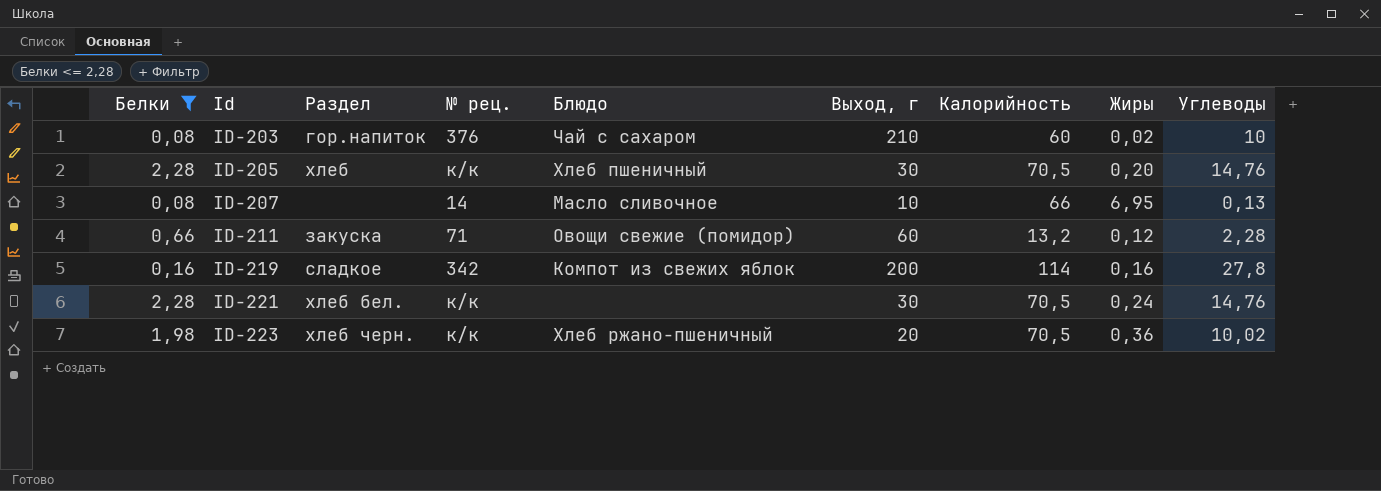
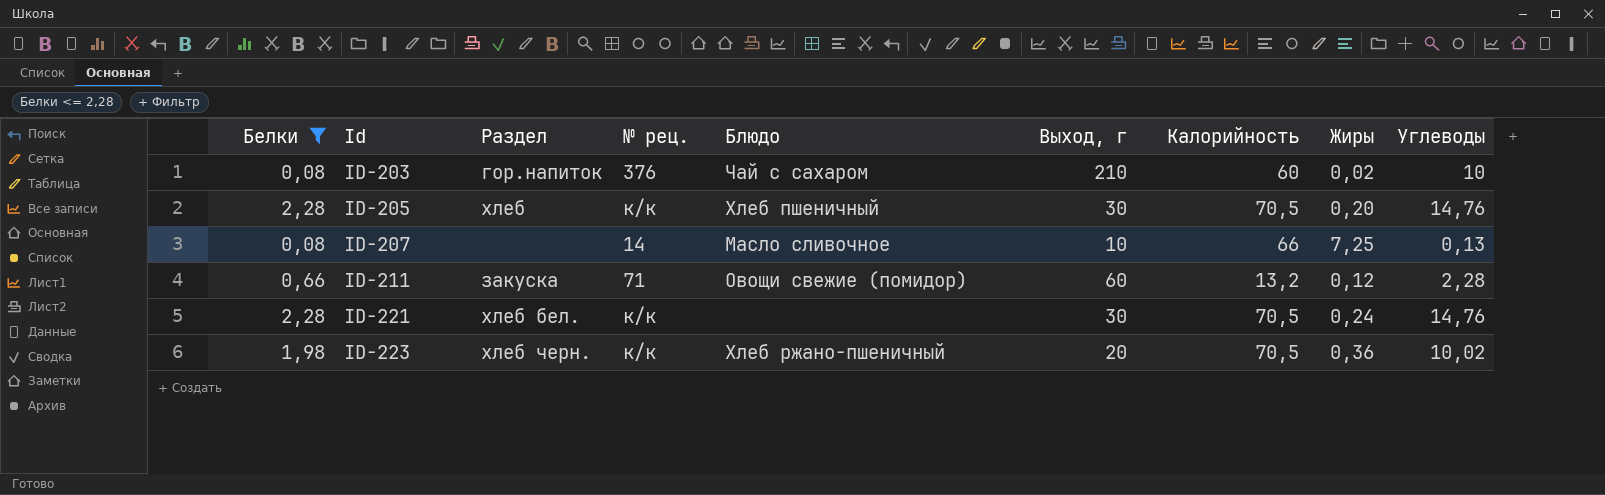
row ID-219: 0,16 | сладкое | 342 | Компот из свежих яблок | 200 | 114 | 0,16 | 27,8 -> none
ID-207 | Жиры: 6,95 -> 7,25

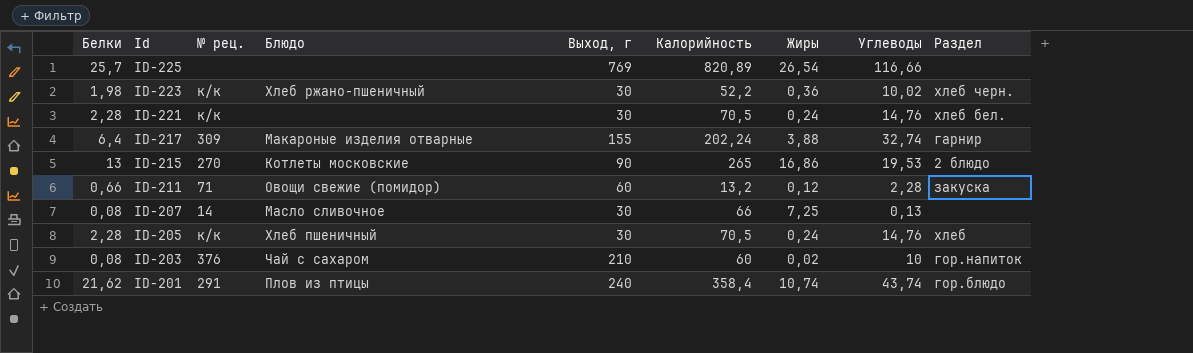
filter: Белки <= 2,28 -> none
row order: Id ascending -> Id descending
column Раздел | position: 3 -> 9
ID-223 | Выход, г: 20 -> 30
ID-223 | Калорийность: 70,5 -> 52,2
ID-207 | Выход, г: 10 -> 30
ID-205 | Жиры: 0,20 -> 0,24

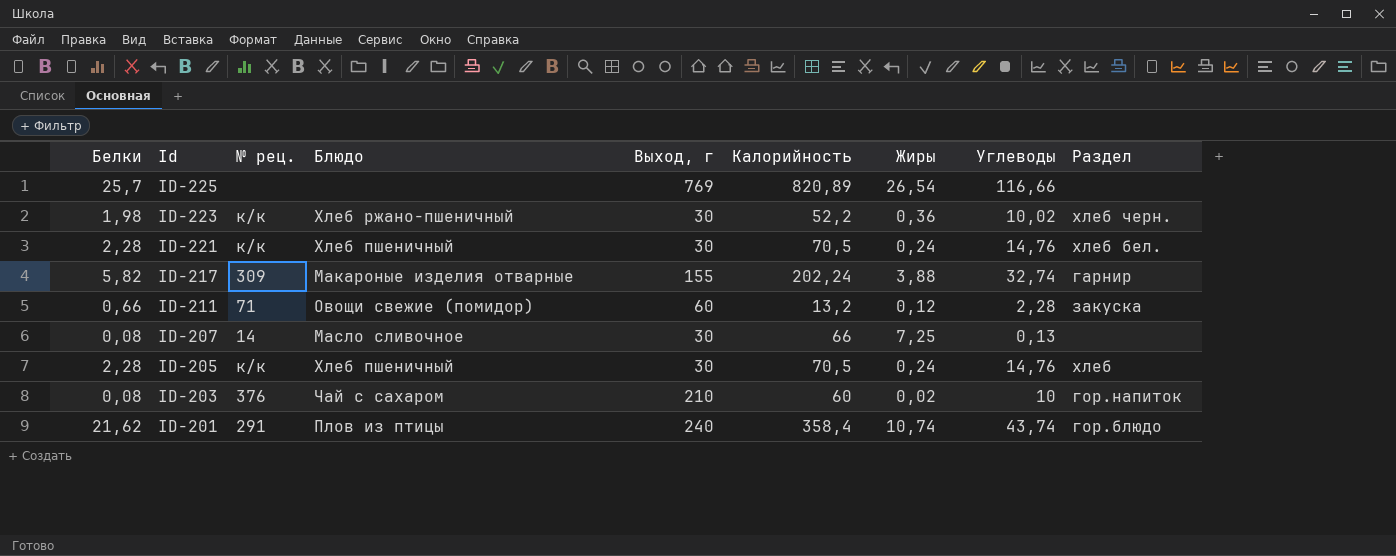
row ID-215: 13 | 270 | Котлеты московские | 90 | 265 | 16,86 | 19,53 | 2 блюдо -> none
ID-221 | Блюдо: none -> Хлеб пшеничный
ID-217 | Белки: 6,4 -> 5,82

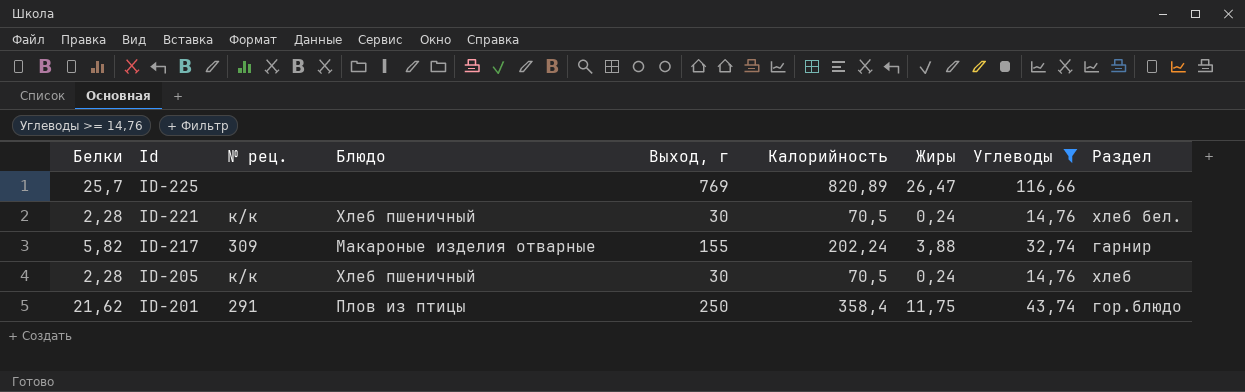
filter: none -> Углеводы >= 14,76
ID-225 | Жиры: 26,54 -> 26,47
ID-201 | Выход, г: 240 -> 250
ID-201 | Жиры: 10,74 -> 11,75

